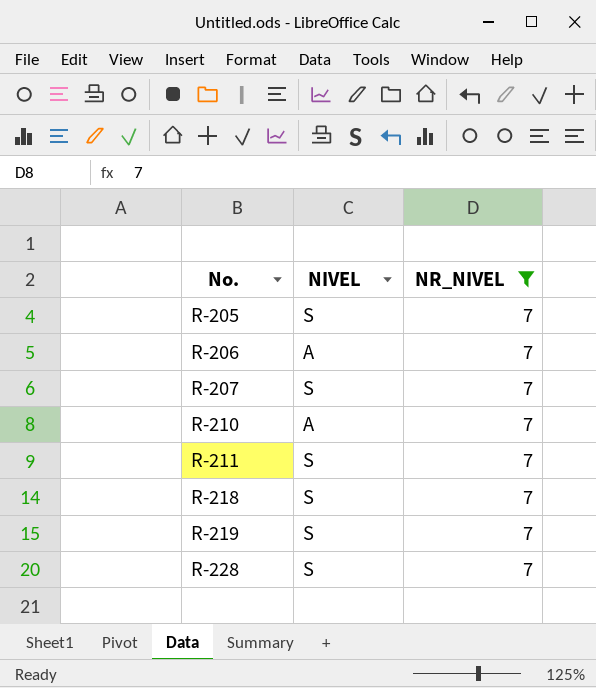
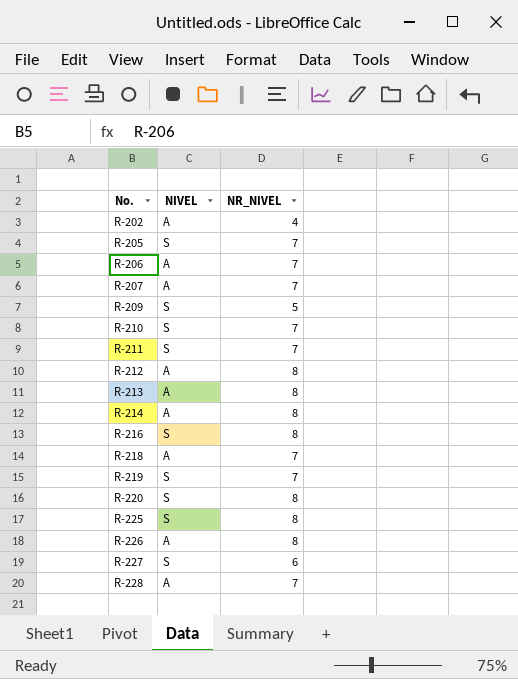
filter: NR_NIVEL = 7 -> none
R-207 | NIVEL: S -> A
R-210 | NIVEL: A -> S
R-218 | NIVEL: S -> A
R-228 | NIVEL: S -> A

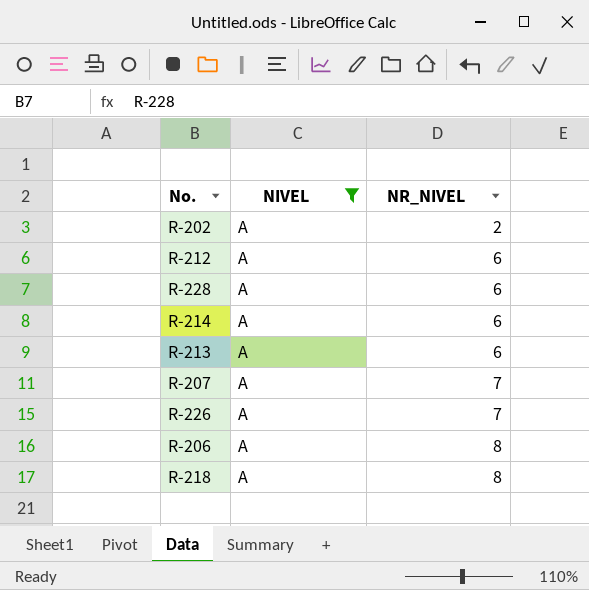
filter: none -> NIVEL = A
row order: No. ascending -> NR_NIVEL ascending
R-202 | NR_NIVEL: 4 -> 2
R-212 | NR_NIVEL: 8 -> 6
R-228 | NR_NIVEL: 7 -> 6
R-214 | NR_NIVEL: 8 -> 6
R-213 | NR_NIVEL: 8 -> 6
R-226 | NR_NIVEL: 8 -> 7
R-206 | NR_NIVEL: 7 -> 8
R-218 | NR_NIVEL: 7 -> 8

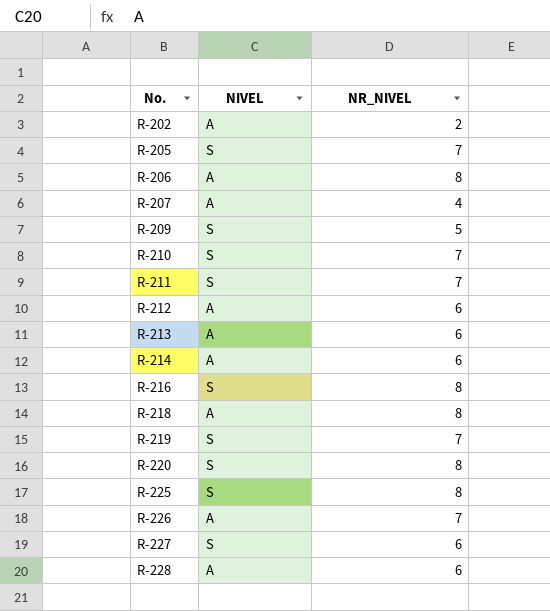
filter: NIVEL = A -> none
row order: NR_NIVEL ascending -> No. ascending
R-207 | NR_NIVEL: 7 -> 4

